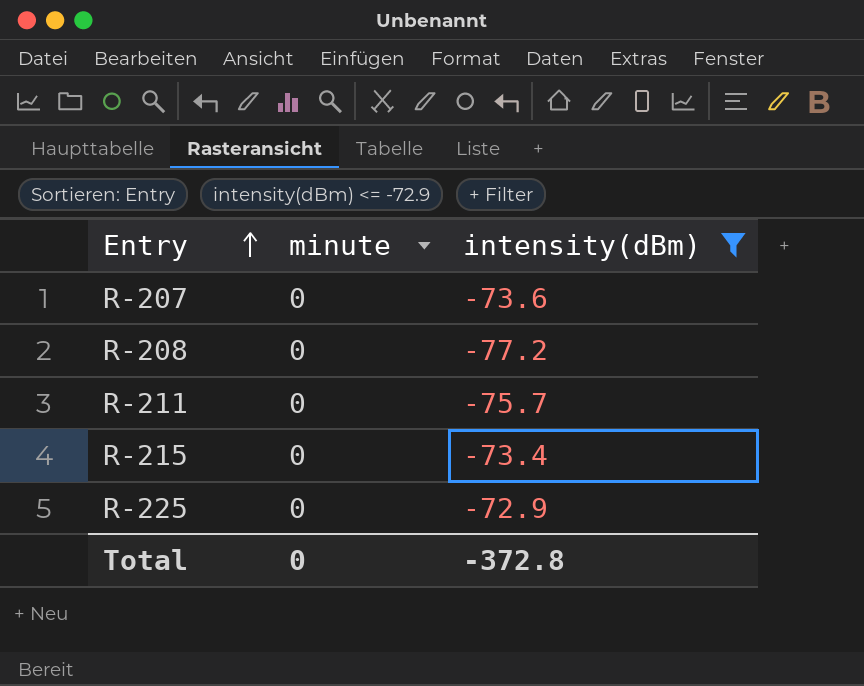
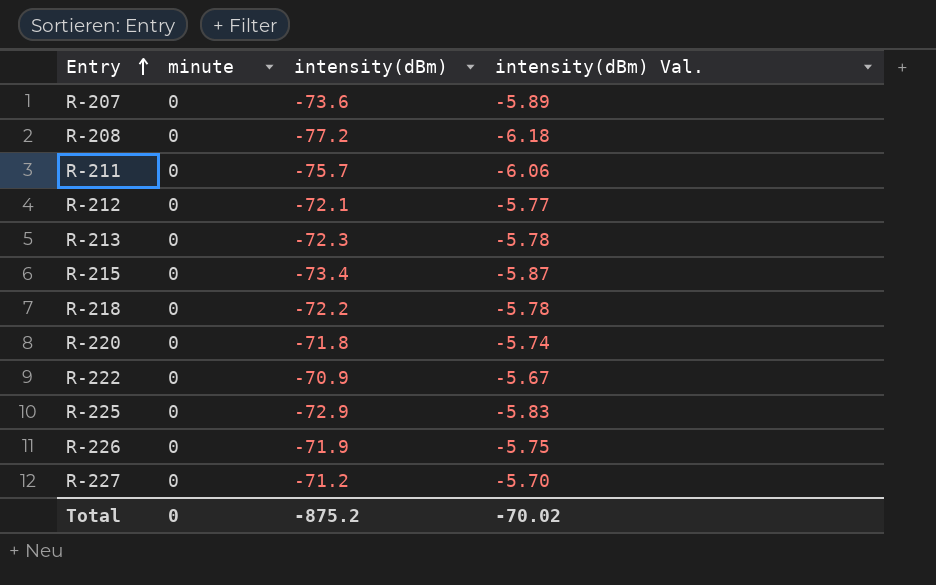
filter: intensity(dBm) <= -72.9 -> none
column intensity(dBm) Val. | formula: none -> [intensity(dBm)] * 0.08
Total | intensity(dBm): -372.8 -> -875.2

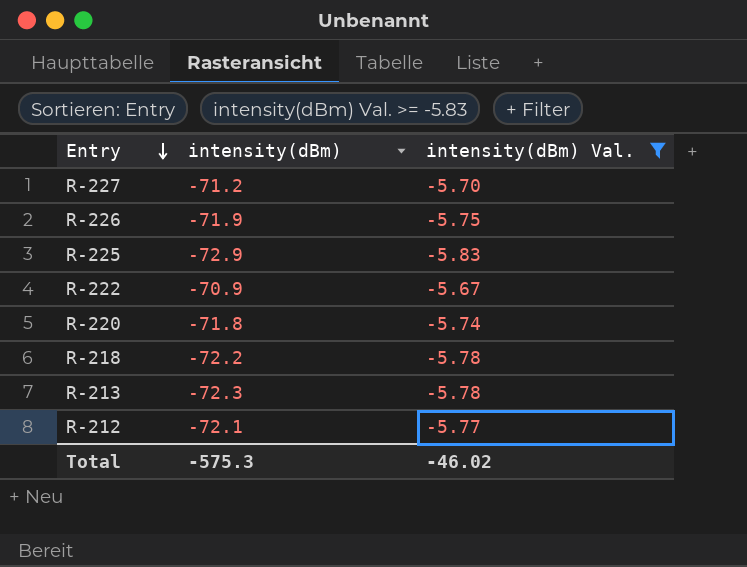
filter: none -> intensity(dBm) Val. >= -5.83
row order: Entry ascending -> Entry descending
column minute | position: 2 -> none
Total | intensity(dBm): -875.2 -> -575.3
Total | intensity(dBm) Val.: -70.02 -> -46.02

